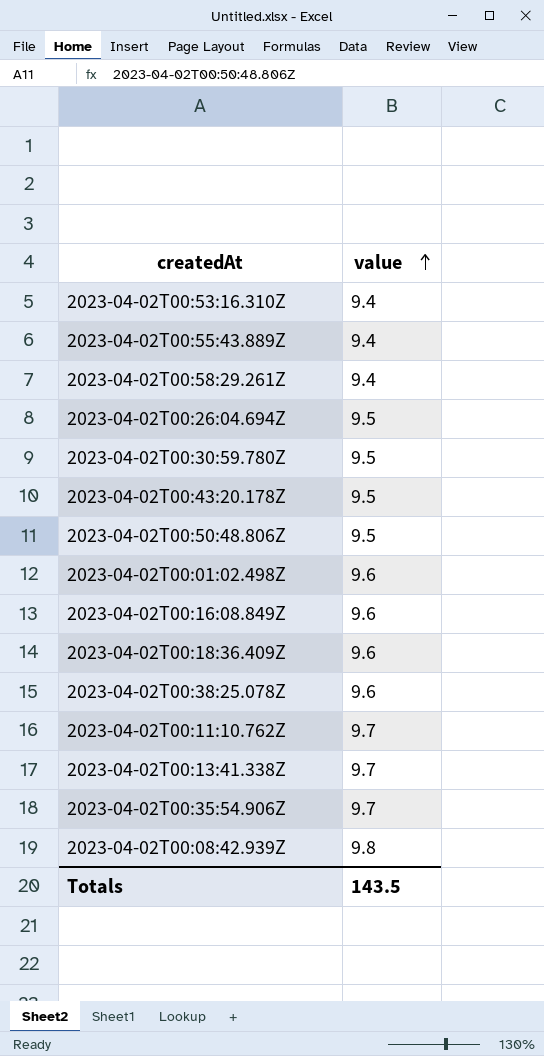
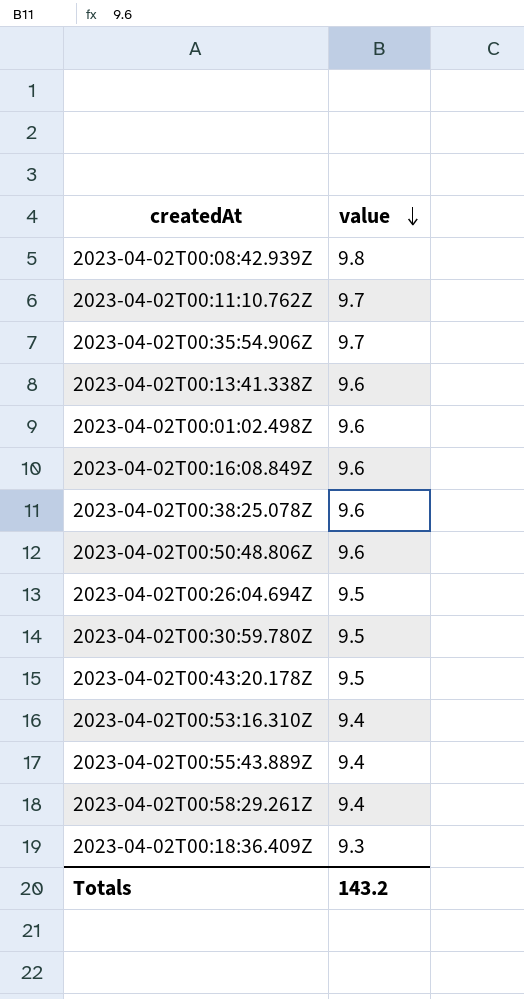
row order: value ascending -> value descending
2023-04-02T00:13:41.338Z | value: 9.7 -> 9.6
2023-04-02T00:50:48.806Z | value: 9.5 -> 9.6
2023-04-02T00:18:36.409Z | value: 9.6 -> 9.3
Totals | value: 143.5 -> 143.2

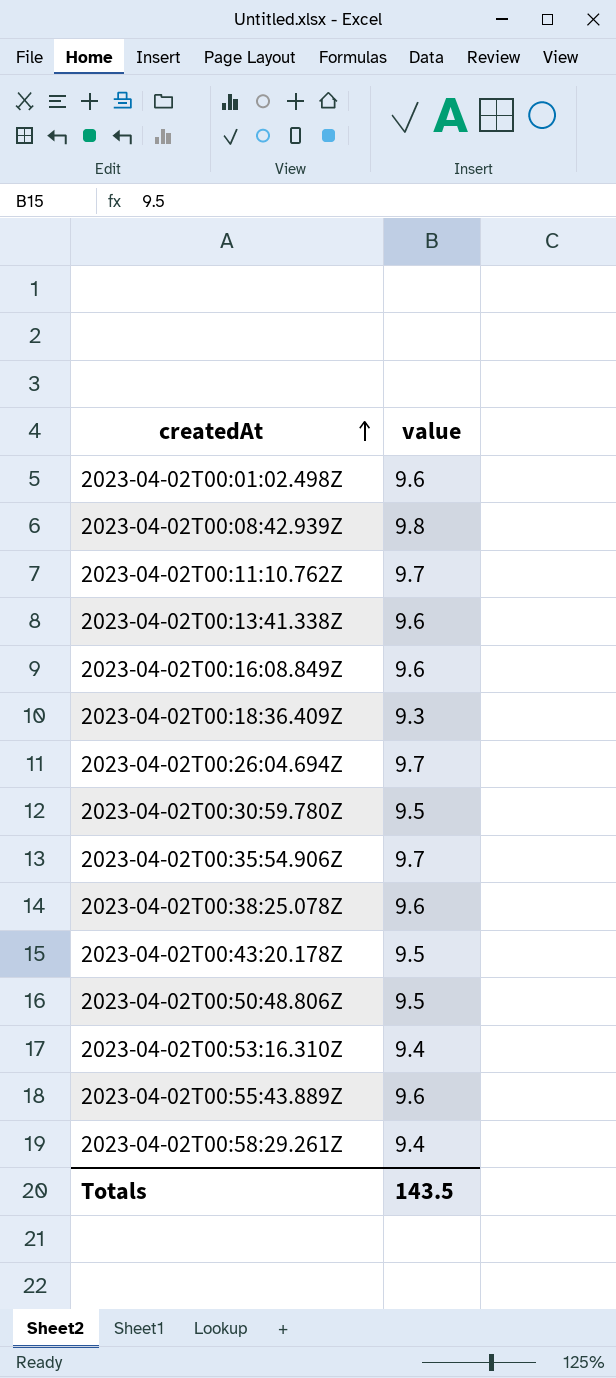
row order: value descending -> createdAt ascending
2023-04-02T00:26:04.694Z | value: 9.5 -> 9.7
2023-04-02T00:50:48.806Z | value: 9.6 -> 9.5
2023-04-02T00:55:43.889Z | value: 9.4 -> 9.6
Totals | value: 143.2 -> 143.5

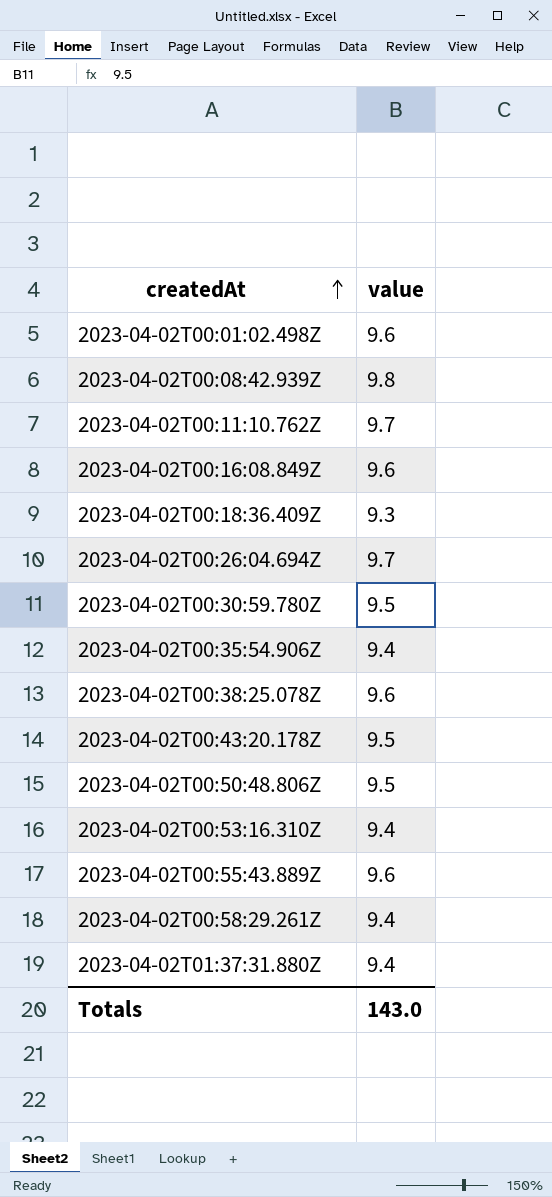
row 2023-04-02T00:13:41.338Z: 9.6 -> none
2023-04-02T00:35:54.906Z | value: 9.7 -> 9.4
row 2023-04-02T01:37:31.880Z: none -> 9.4
Totals | value: 143.5 -> 143.0

